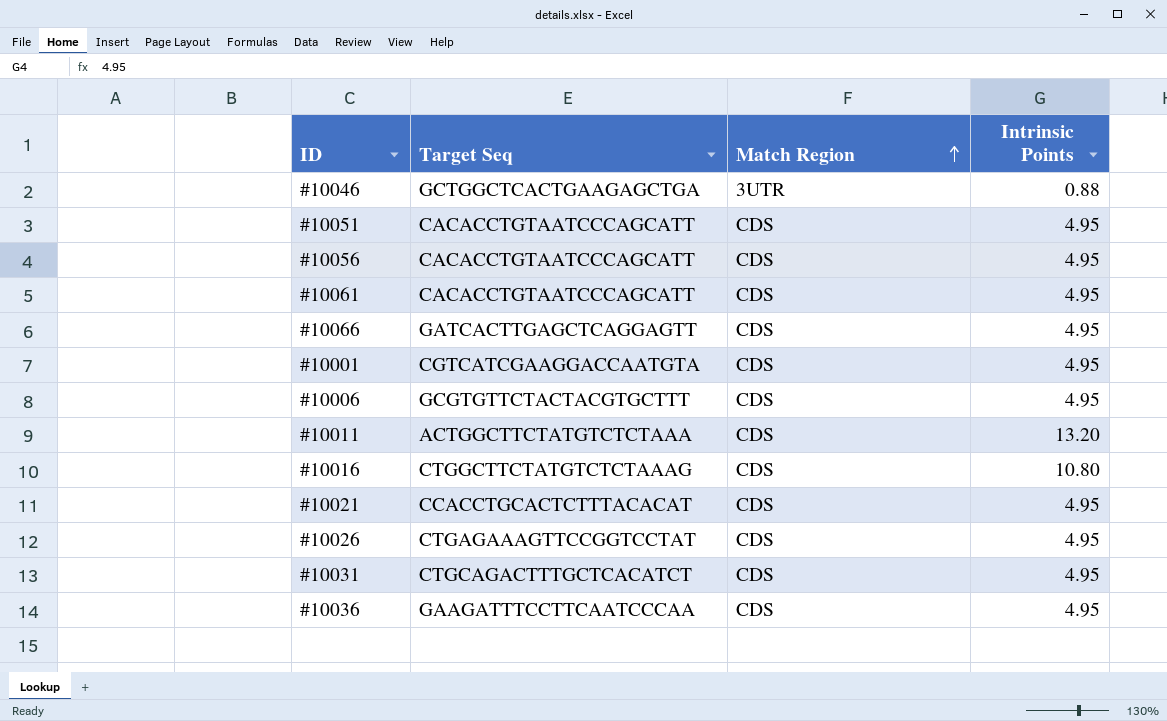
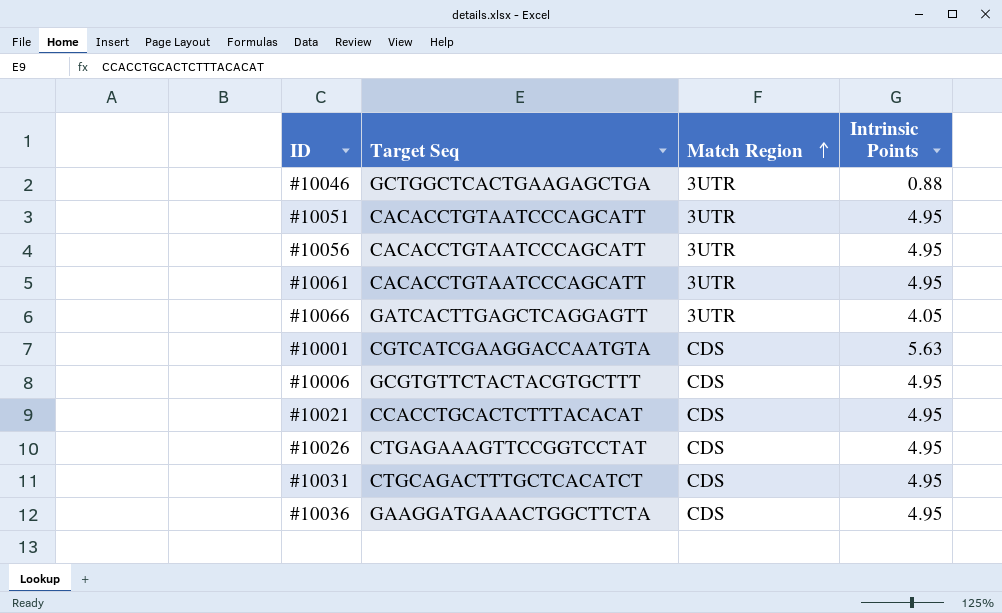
row #10011: ACTGGCTTCTATGTCTCTAAA | CDS | 13.20 -> none
row #10016: CTGGCTTCTATGTCTCTAAAG | CDS | 10.80 -> none
#10051 | Match Region: CDS -> 3UTR
#10056 | Match Region: CDS -> 3UTR
#10061 | Match Region: CDS -> 3UTR
#10066 | Match Region: CDS -> 3UTR
#10066 | Intrinsic Points: 4.95 -> 4.05
#10001 | Intrinsic Points: 4.95 -> 5.63
#10036 | Target Seq: GAAGATTTCCTTCAATCCCAA -> GAAGGATGAAACTGGCTTCTA

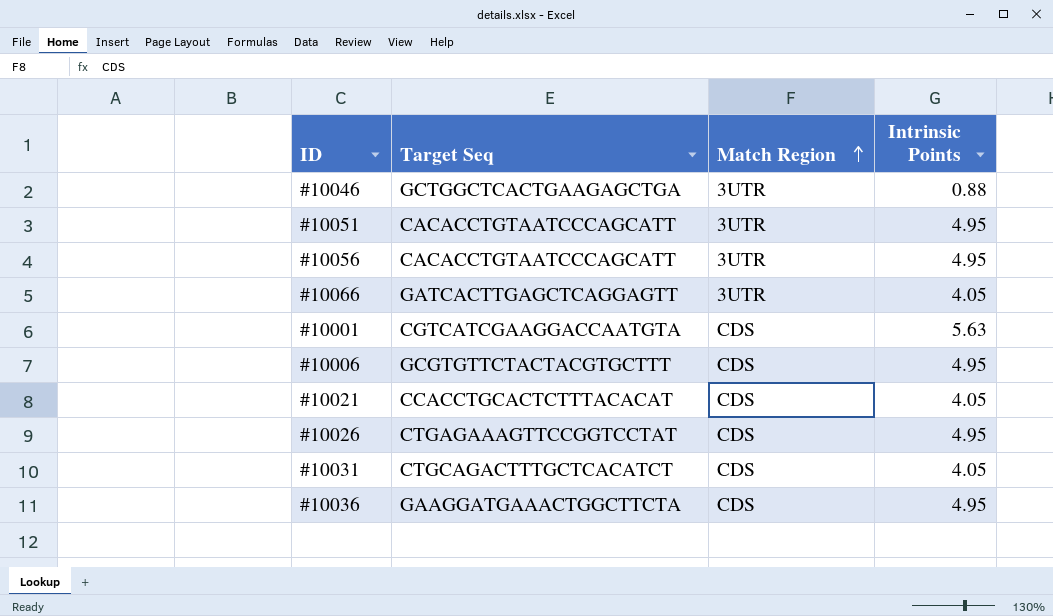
row #10061: CACACCTGTAATCCCAGCATT | 3UTR | 4.95 -> none
#10021 | Intrinsic Points: 4.95 -> 4.05
#10031 | Intrinsic Points: 4.95 -> 4.05

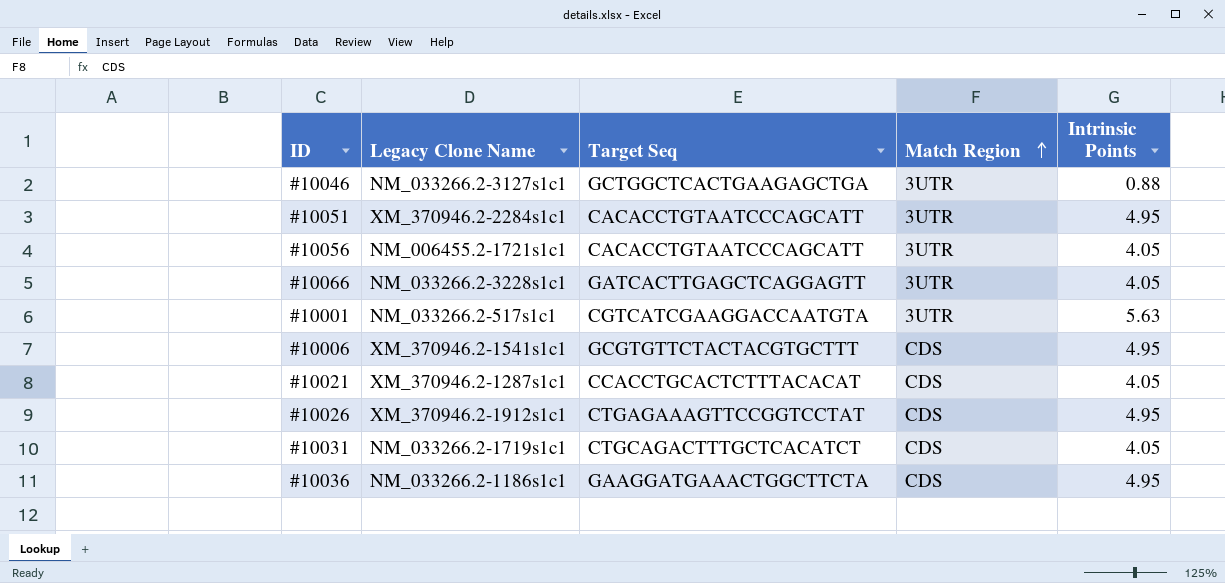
column Legacy Clone Name | position: none -> 2
#10056 | Intrinsic Points: 4.95 -> 4.05
#10001 | Match Region: CDS -> 3UTR

